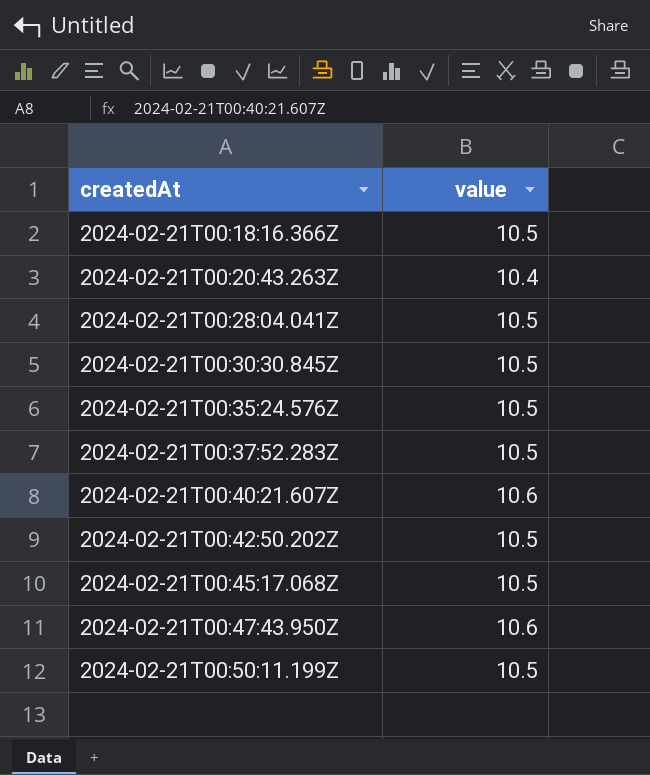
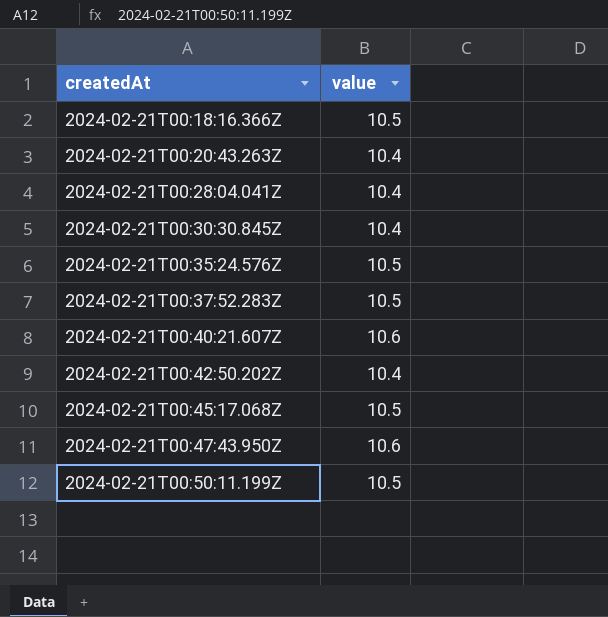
2024-02-21T00:28:04.041Z | value: 10.5 -> 10.4
2024-02-21T00:30:30.845Z | value: 10.5 -> 10.4
2024-02-21T00:42:50.202Z | value: 10.5 -> 10.4

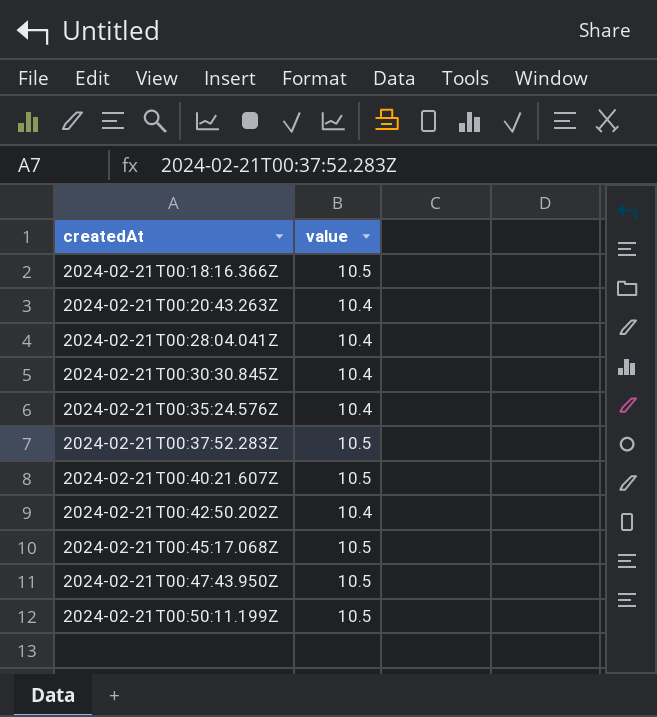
2024-02-21T00:35:24.576Z | value: 10.5 -> 10.4
2024-02-21T00:40:21.607Z | value: 10.6 -> 10.5
2024-02-21T00:47:43.950Z | value: 10.6 -> 10.5

